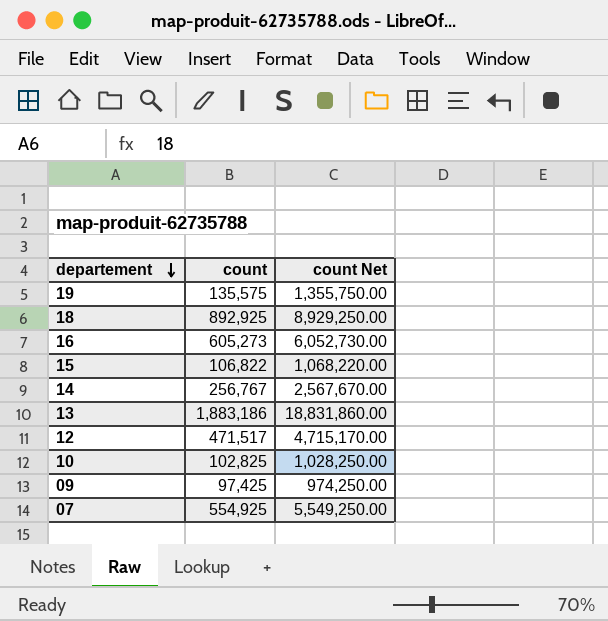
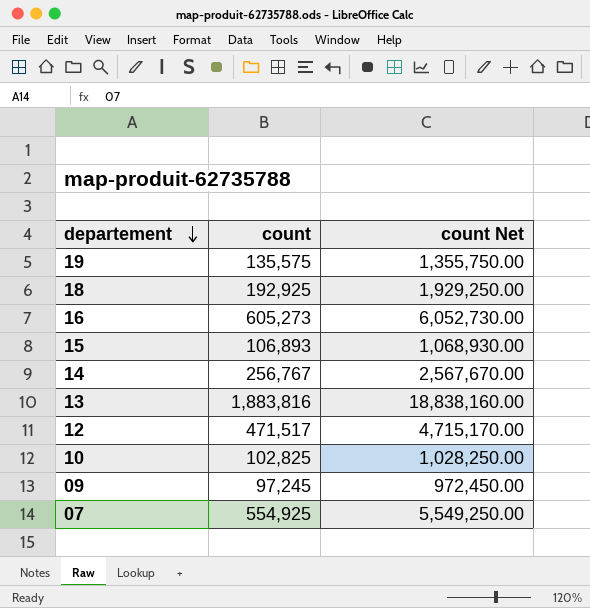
18 | count: 892,925 -> 192,925
18 | count Net: 8,929,250.00 -> 1,929,250.00
15 | count: 106,822 -> 106,893
15 | count Net: 1,068,220.00 -> 1,068,930.00
13 | count: 1,883,186 -> 1,883,816
13 | count Net: 18,831,860.00 -> 18,838,160.00
09 | count: 97,425 -> 97,245
09 | count Net: 974,250.00 -> 972,450.00

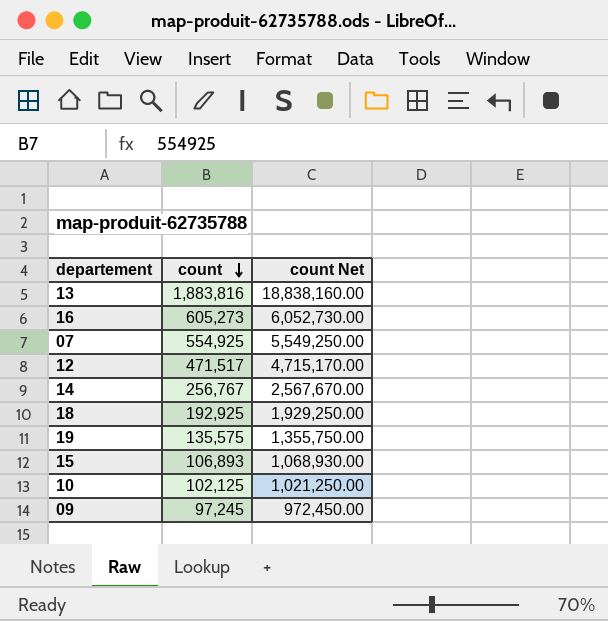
row order: departement descending -> count descending
10 | count: 102,825 -> 102,125
10 | count Net: 1,028,250.00 -> 1,021,250.00

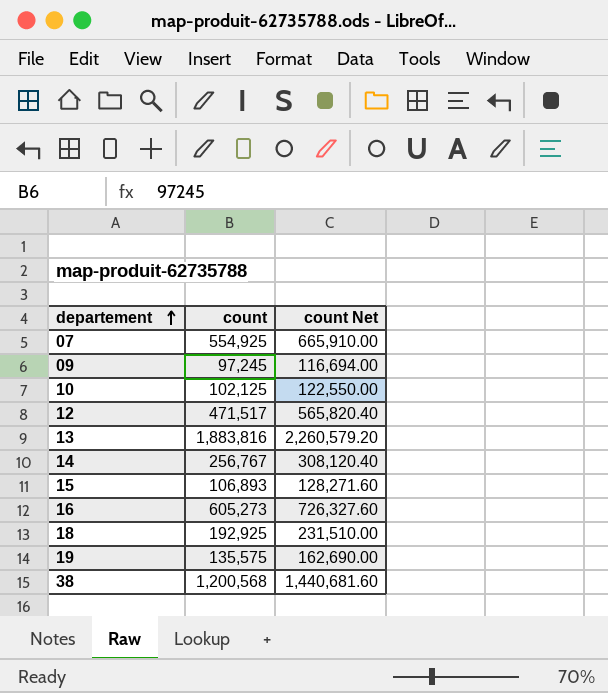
row order: count descending -> departement ascending
column count Net | formula: [count] * 10 -> [count] * 1.2
row 38: none -> 1,200,568 | 1,440,681.60

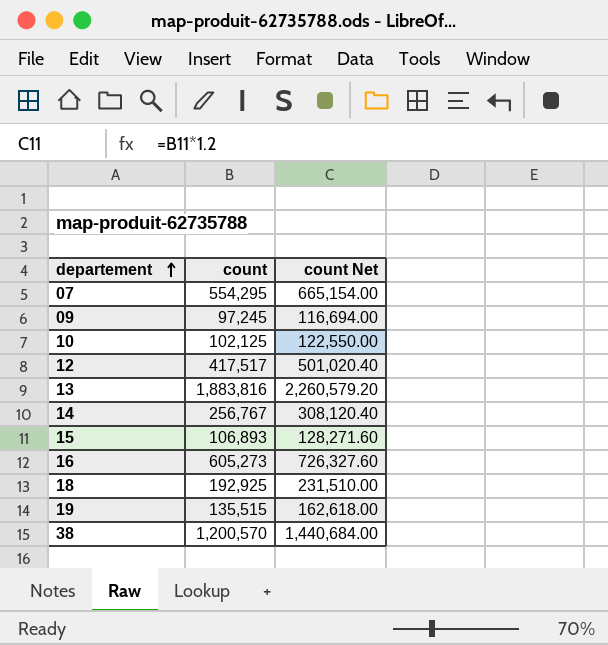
07 | count: 554,925 -> 554,295
07 | count Net: 665,910.00 -> 665,154.00
12 | count: 471,517 -> 417,517
12 | count Net: 565,820.40 -> 501,020.40
19 | count: 135,575 -> 135,515
19 | count Net: 162,690.00 -> 162,618.00
38 | count: 1,200,568 -> 1,200,570
38 | count Net: 1,440,681.60 -> 1,440,684.00

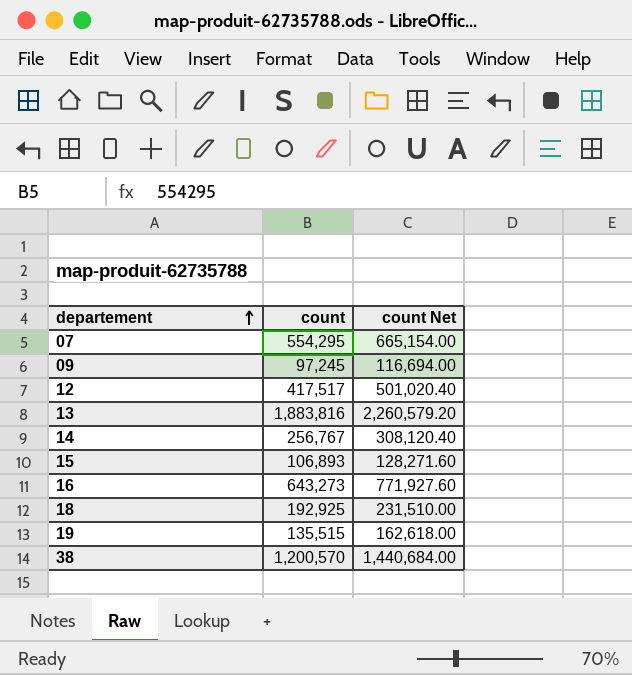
row 10: 102,125 | 122,550.00 -> none
16 | count: 605,273 -> 643,273
16 | count Net: 726,327.60 -> 771,927.60

